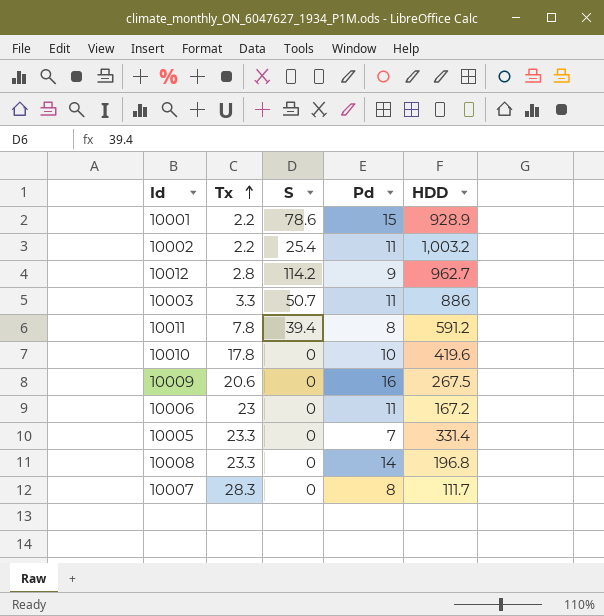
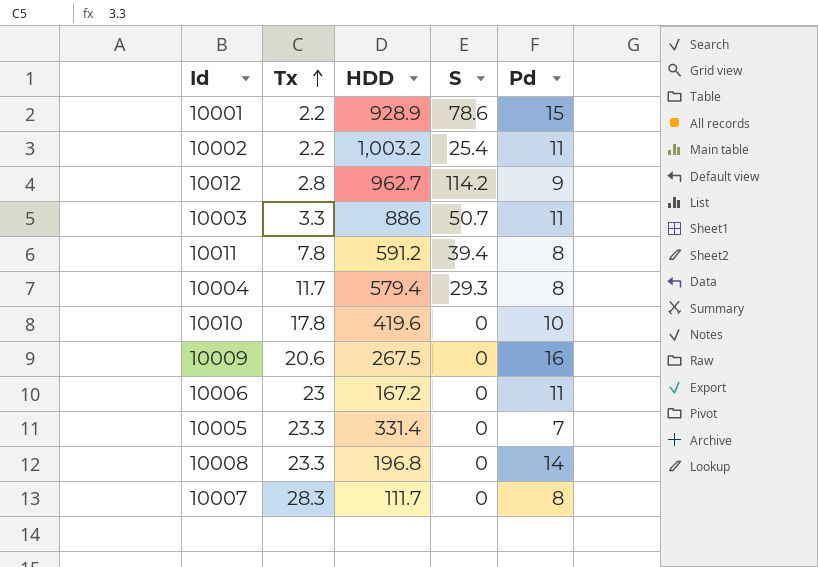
column HDD | position: 5 -> 3
row 10004: none -> 11.7 | 579.4 | 29.3 | 8

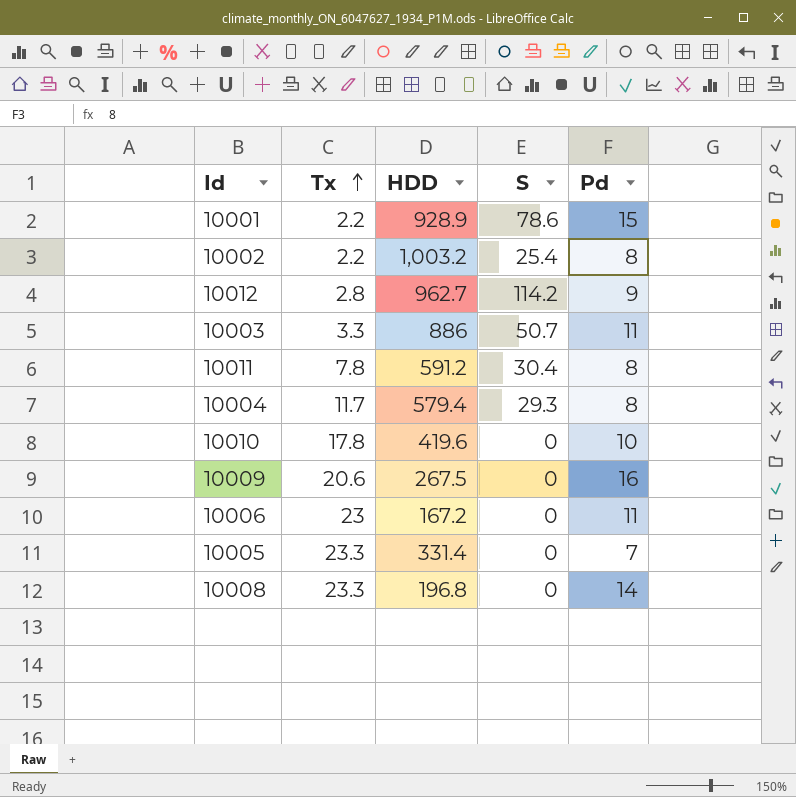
row 10007: 28.3 | 111.7 | 0 | 8 -> none
10002 | Pd: 11 -> 8
10011 | S: 39.4 -> 30.4

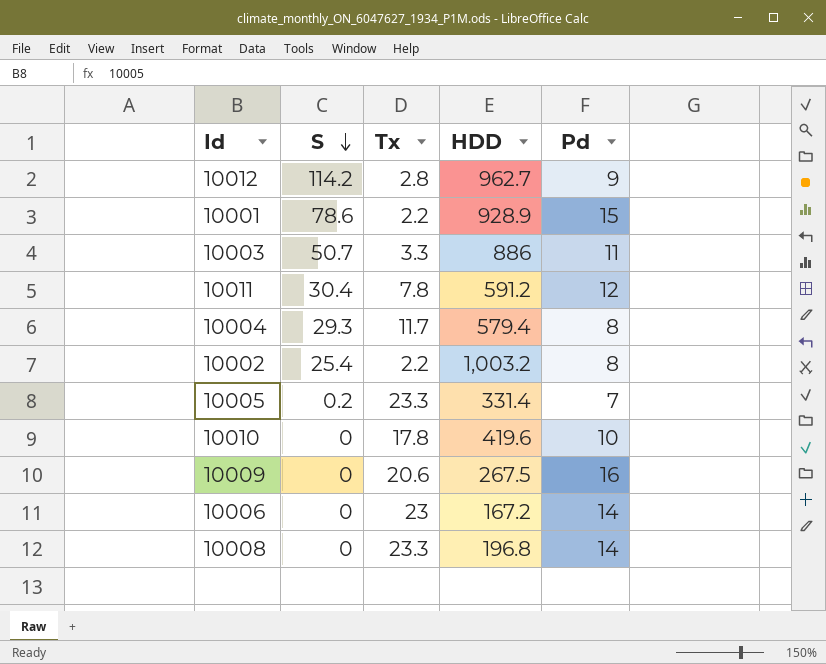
row order: Tx ascending -> S descending
column S | position: 4 -> 2
10011 | Pd: 8 -> 12
10005 | S: 0 -> 0.2
10006 | Pd: 11 -> 14

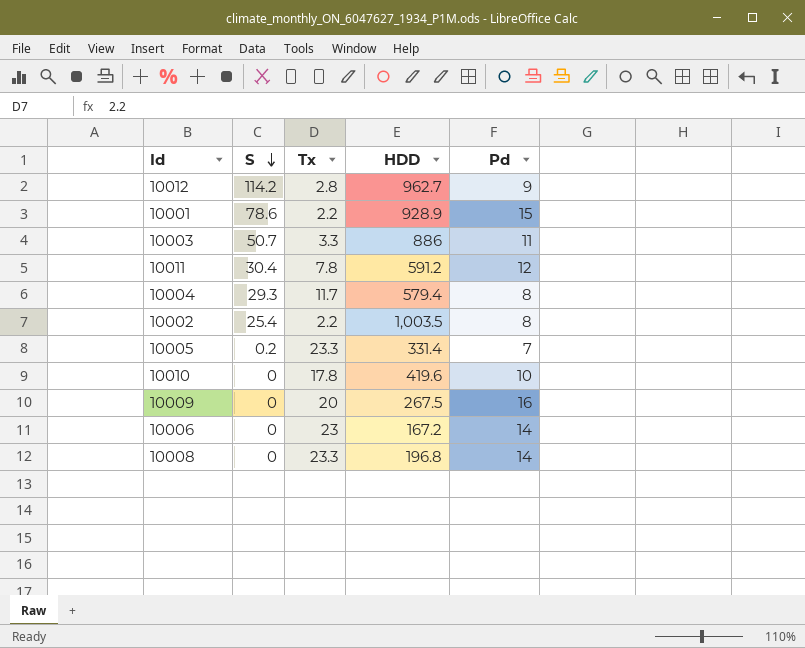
10002 | HDD: 1,003.2 -> 1,003.5
10009 | Tx: 20.6 -> 20

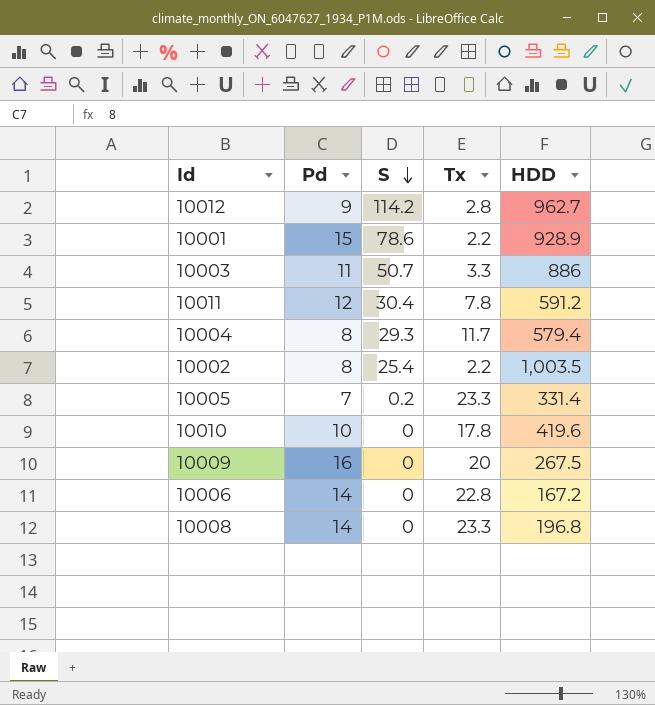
column Pd | position: 5 -> 2
10006 | Tx: 23 -> 22.8

